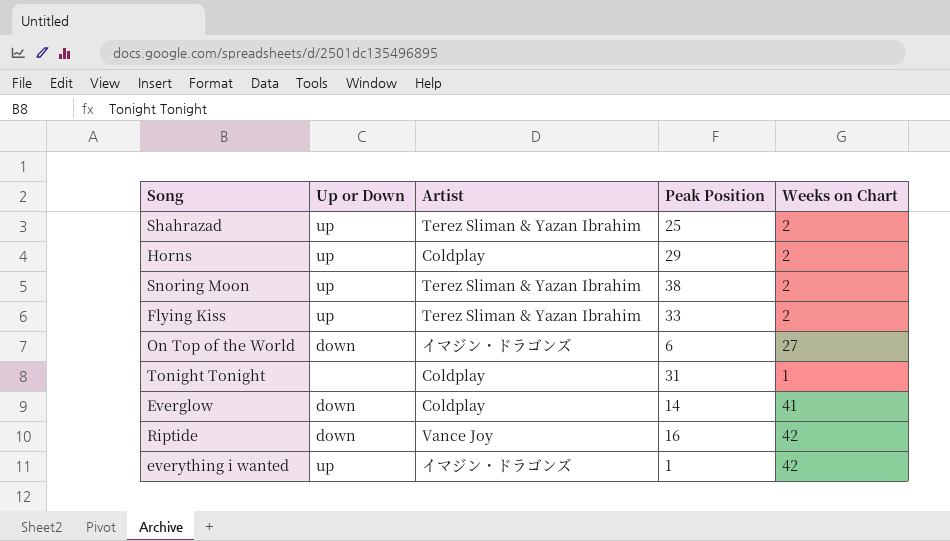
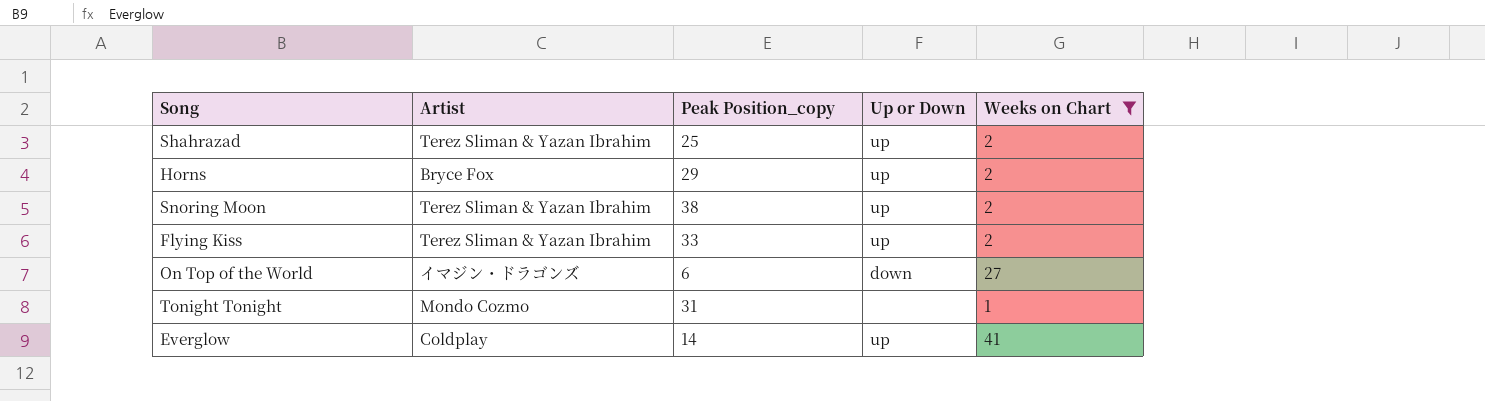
filter: none -> Weeks on Chart != 42
column name: Peak Position -> Peak Position_copy
column Up or Down | position: 2 -> 4
Horns | Artist: Coldplay -> Bryce Fox
Tonight Tonight | Artist: Coldplay -> Mondo Cozmo
Everglow | Up or Down: down -> up

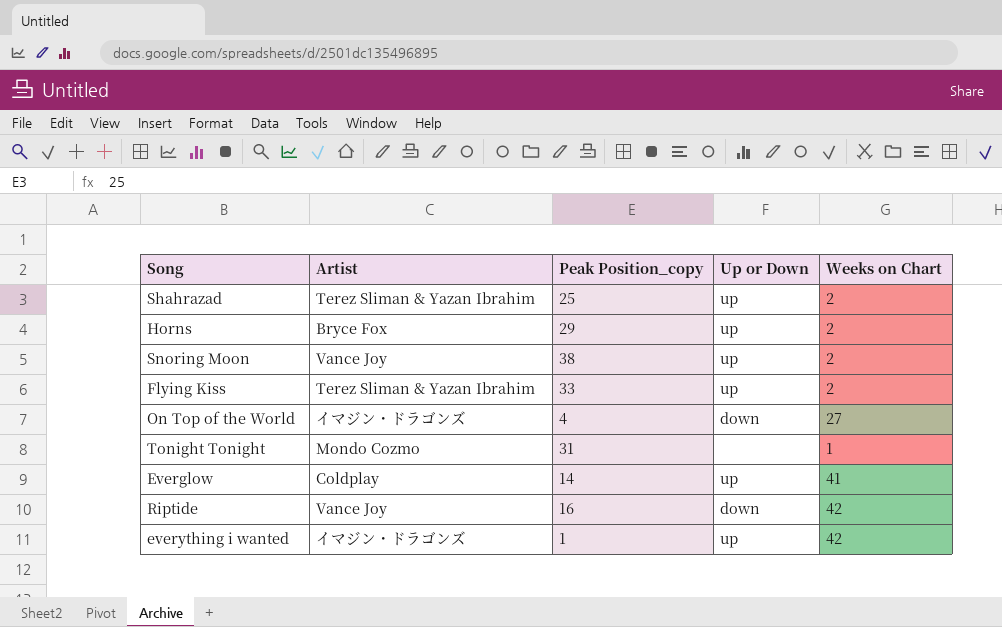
filter: Weeks on Chart != 42 -> none
Snoring Moon | Artist: Terez Sliman & Yazan Ibrahim -> Vance Joy
On Top of the World | Peak Position_copy: 6 -> 4

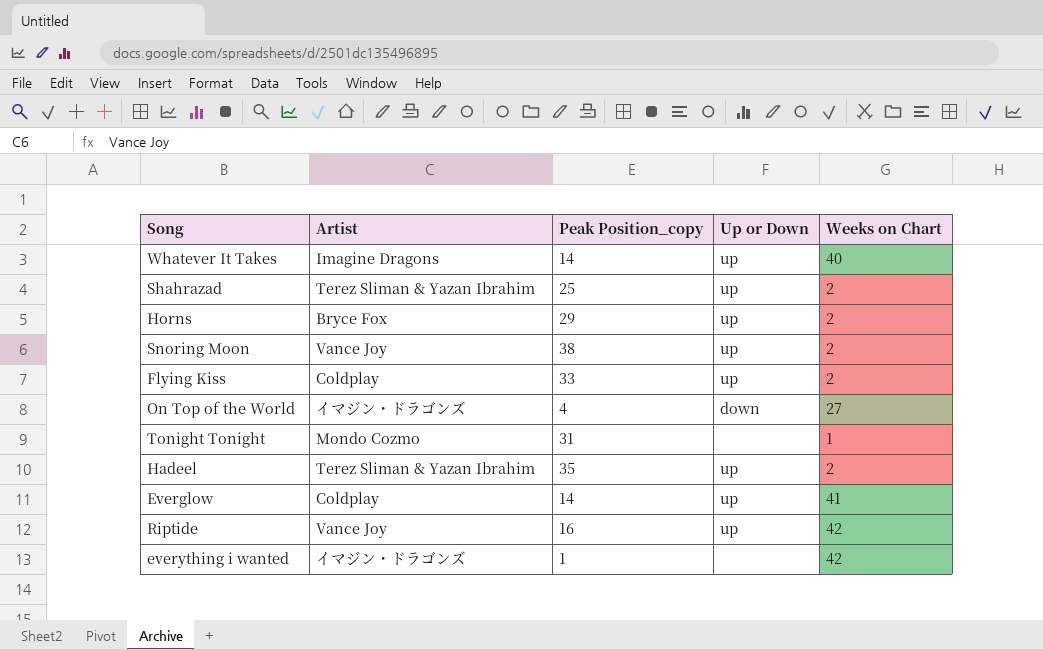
row Whatever It Takes: none -> Imagine Dragons | 14 | up | 40
Flying Kiss | Artist: Terez Sliman & Yazan Ibrahim -> Coldplay
row Hadeel: none -> Terez Sliman & Yazan Ibrahim | 35 | up | 2
Riptide | Up or Down: down -> up
everything i wanted | Up or Down: up -> none

